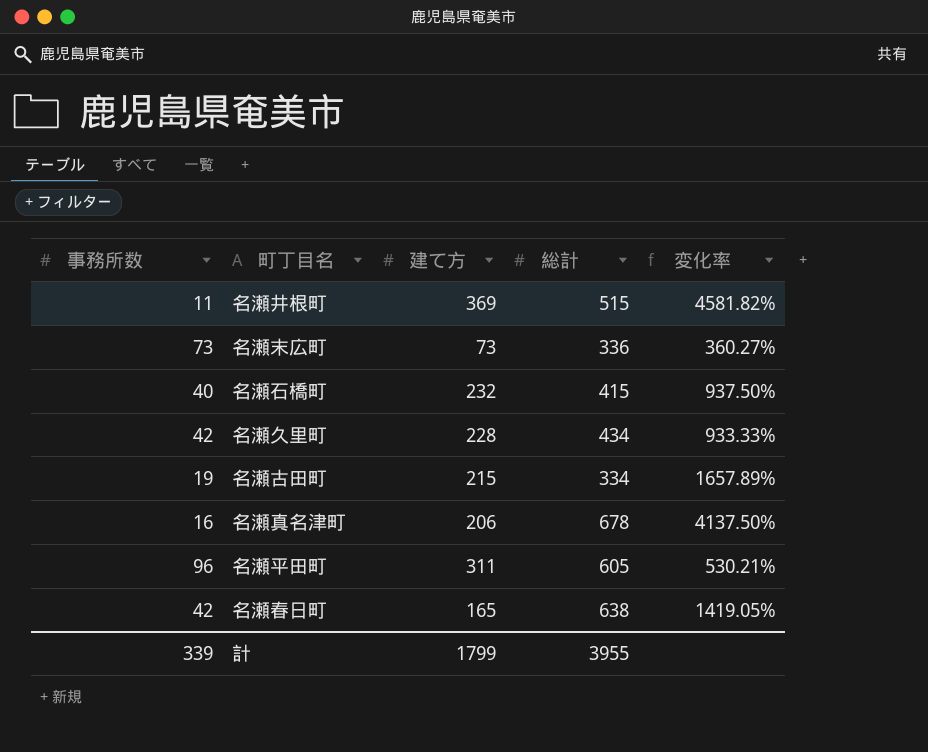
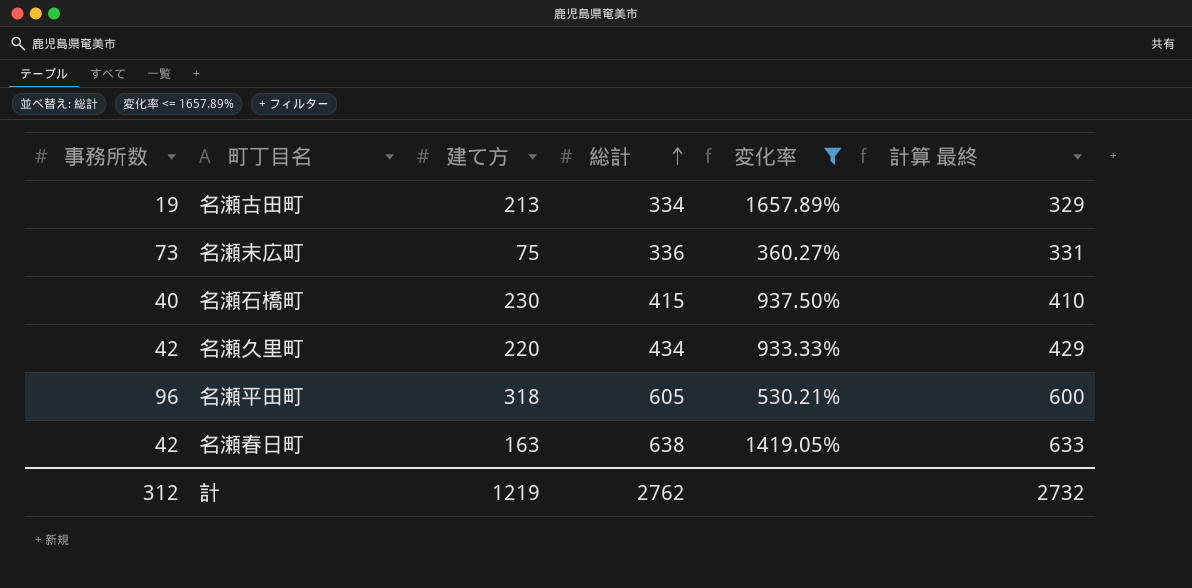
filter: none -> 変化率 <= 1657.89%
row order: none -> 総計 ascending
column 計算 最終 | formula: none -> [総計] - 5
名瀬古田町 | 建て方: 215 -> 213
名瀬末広町 | 建て方: 73 -> 75
名瀬石橋町 | 建て方: 232 -> 230
名瀬久里町 | 建て方: 228 -> 220
名瀬平田町 | 建て方: 311 -> 318
名瀬春日町 | 建て方: 165 -> 163
計 | 事務所数: 339 -> 312
計 | 建て方: 1799 -> 1219
計 | 総計: 3955 -> 2762

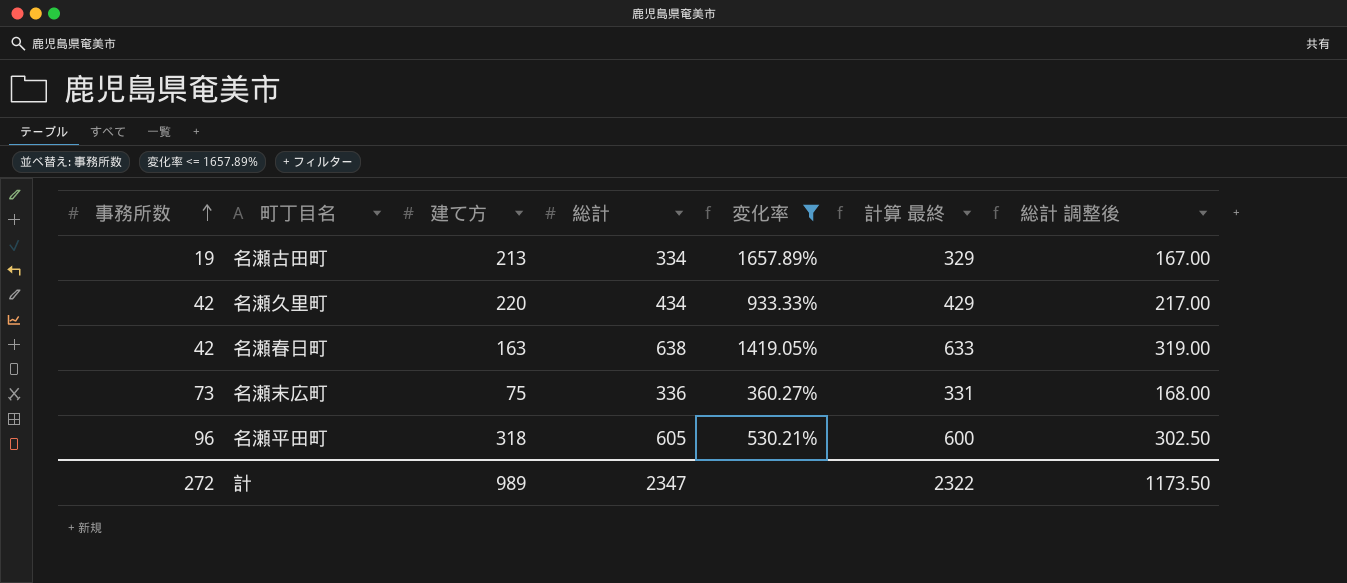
row order: 総計 ascending -> 事務所数 ascending
column 総計 調整後 | formula: none -> [総計] * 0.5
row 名瀬石橋町: 40 | 230 | 415 | 937.50% | 410 -> none
計 | 事務所数: 312 -> 272
計 | 建て方: 1219 -> 989
計 | 総計: 2762 -> 2347
計 | 計算 最終: 2732 -> 2322

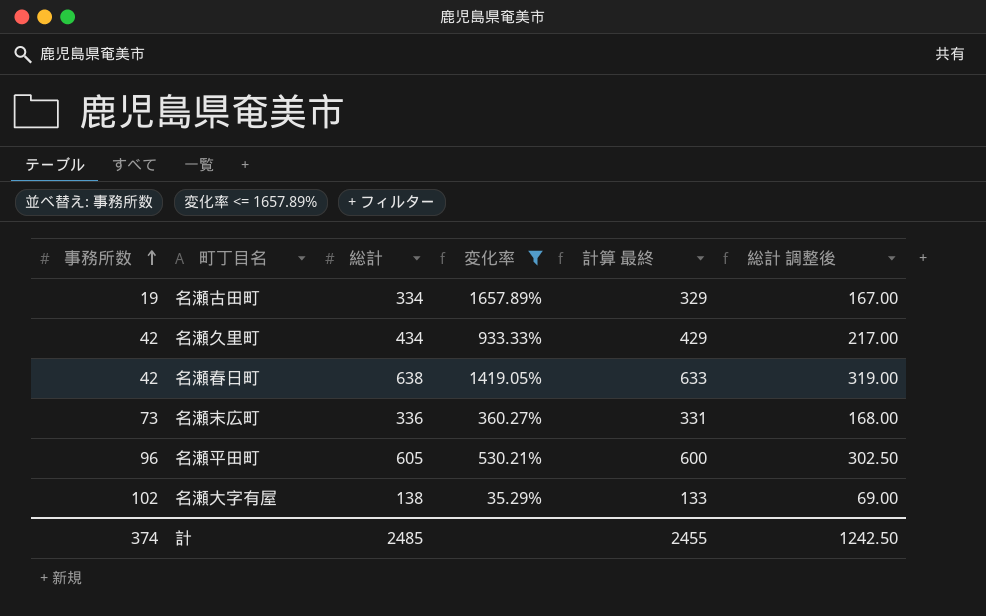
column 建て方 | position: 3 -> none
row 名瀬大字有屋: none -> 102 | 138 | 35.29% | 133 | 69.00
計 | 事務所数: 272 -> 374
計 | 総計: 2347 -> 2485
計 | 計算 最終: 2322 -> 2455
計 | 総計 調整後: 1173.50 -> 1242.50

